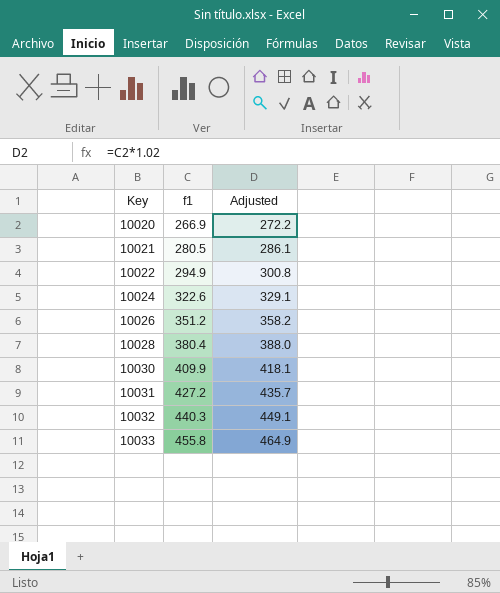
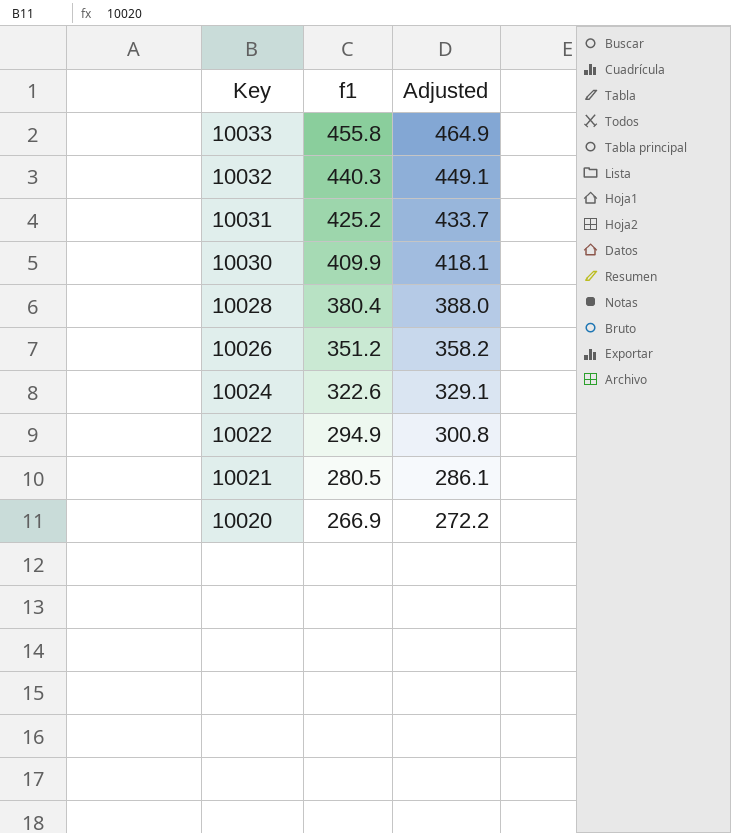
row order: Key ascending -> Key descending
10031 | f1: 427.2 -> 425.2
10031 | Adjusted: 435.7 -> 433.7

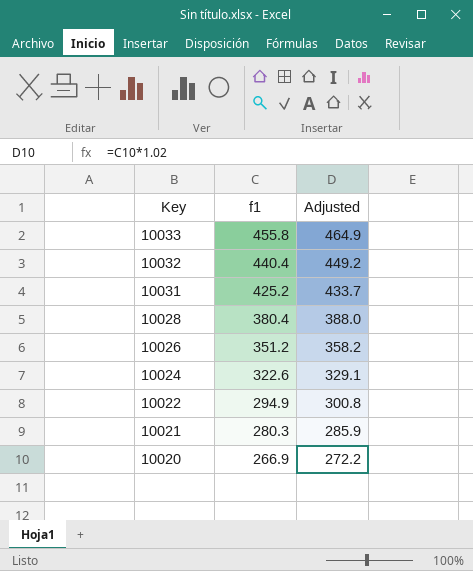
row 10030: 409.9 | 418.1 -> none
10032 | f1: 440.3 -> 440.4
10032 | Adjusted: 449.1 -> 449.2
10021 | f1: 280.5 -> 280.3
10021 | Adjusted: 286.1 -> 285.9

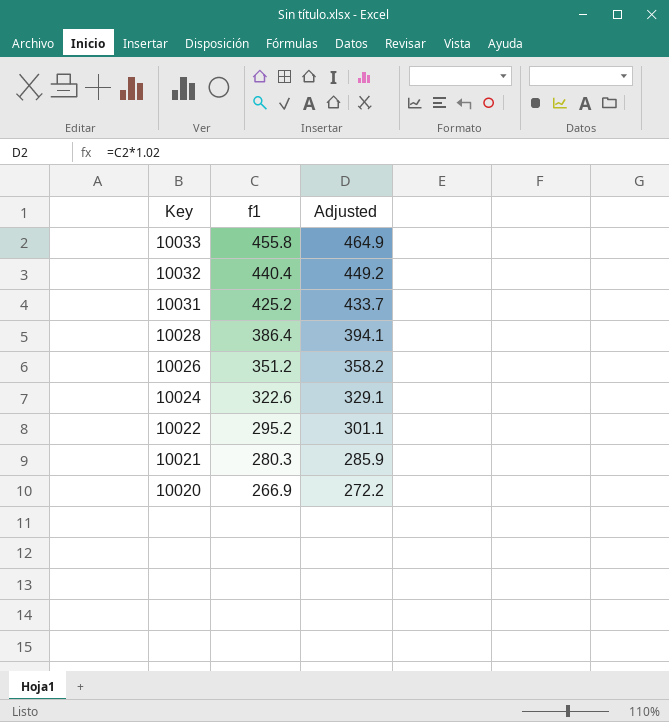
10028 | f1: 380.4 -> 386.4
10028 | Adjusted: 388.0 -> 394.1
10022 | f1: 294.9 -> 295.2
10022 | Adjusted: 300.8 -> 301.1

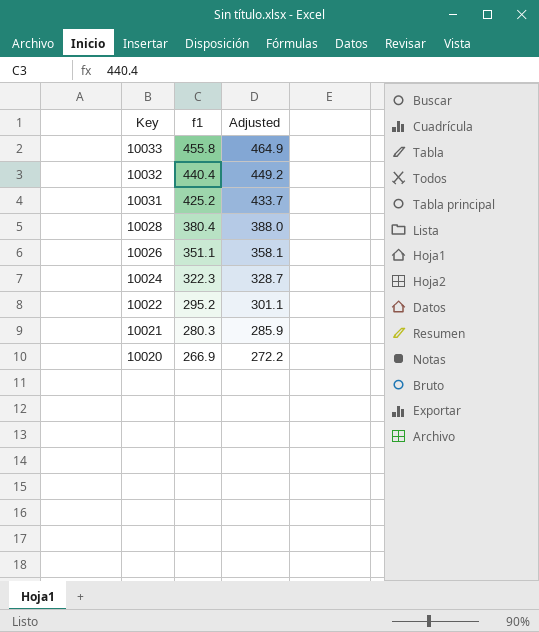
10028 | f1: 386.4 -> 380.4
10028 | Adjusted: 394.1 -> 388.0
10026 | f1: 351.2 -> 351.1
10026 | Adjusted: 358.2 -> 358.1
10024 | f1: 322.6 -> 322.3
10024 | Adjusted: 329.1 -> 328.7

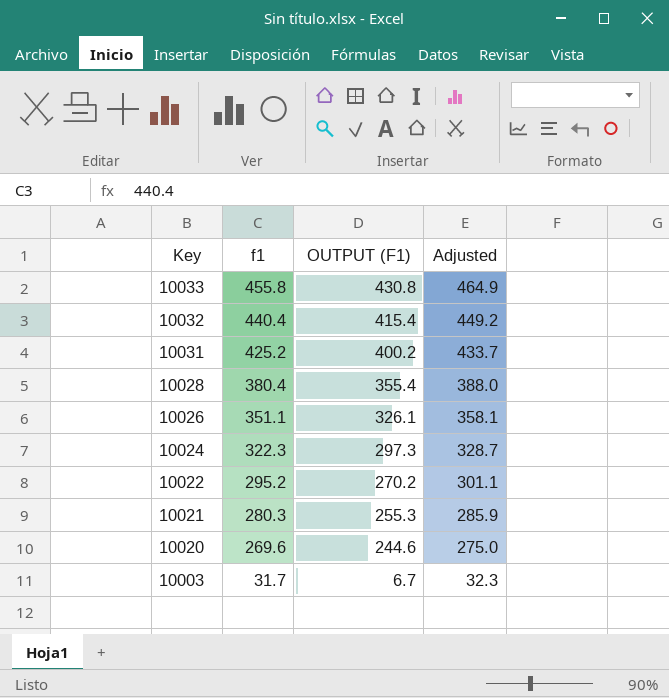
column OUTPUT (F1) | formula: none -> [f1] - 25
10020 | f1: 266.9 -> 269.6
10020 | Adjusted: 272.2 -> 275.0
row 10003: none -> 31.7 | 6.7 | 32.3

